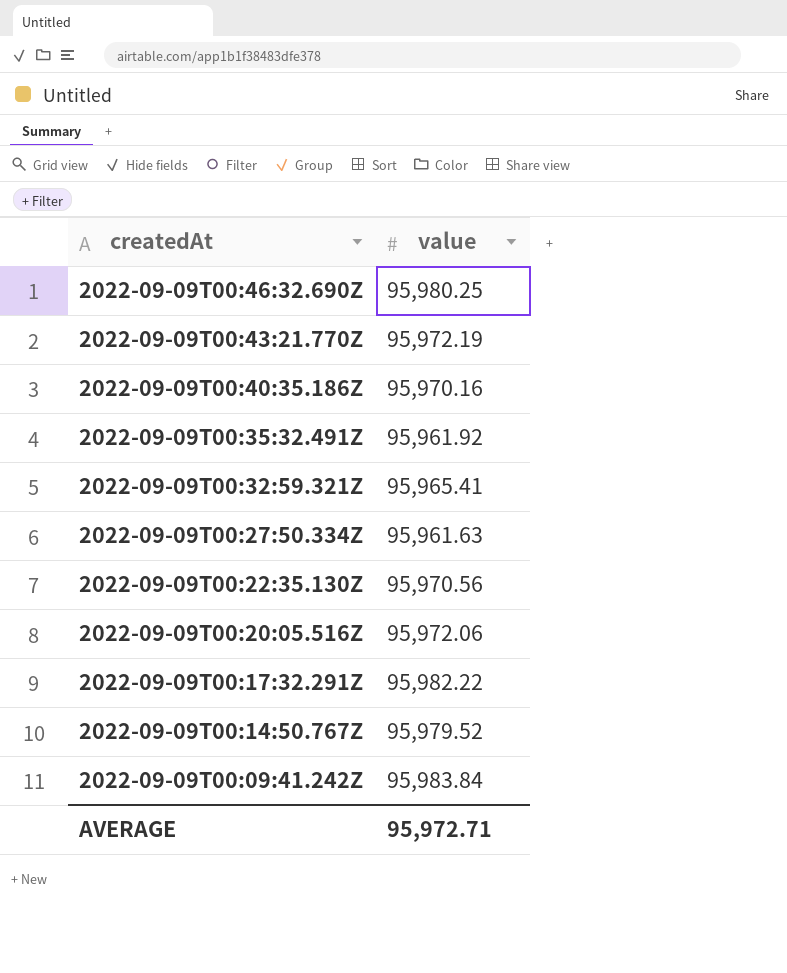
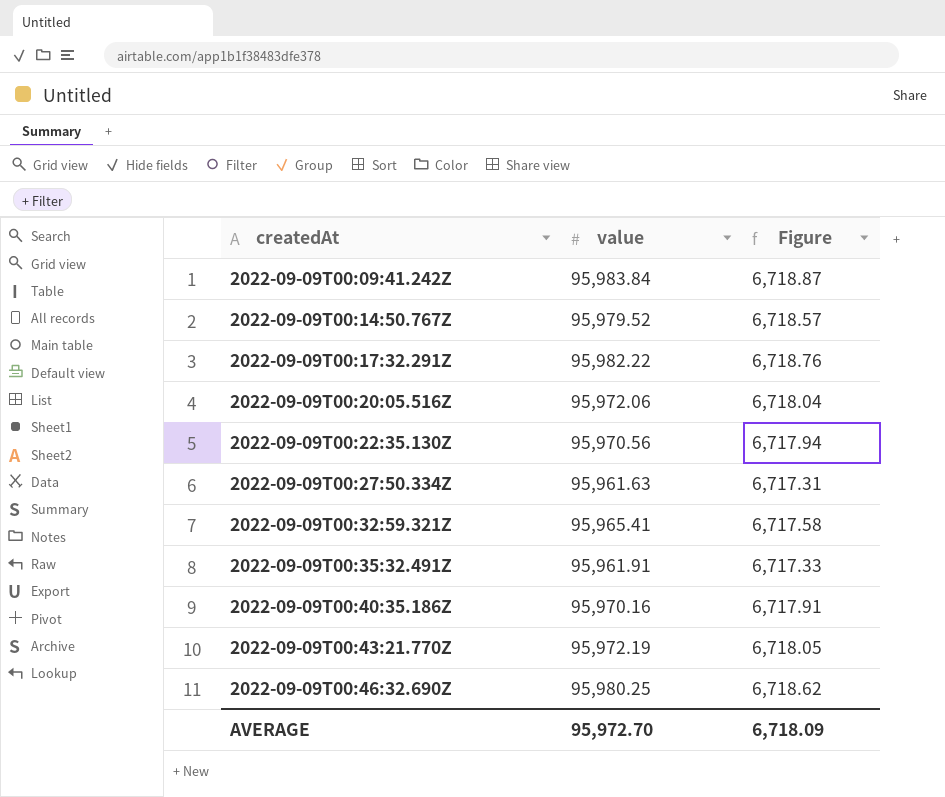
row order: createdAt descending -> createdAt ascending
column Figure | formula: none -> [value] * 0.07
2022-09-09T00:35:32.491Z | value: 95,961.92 -> 95,961.91
AVERAGE | value: 95,972.71 -> 95,972.70

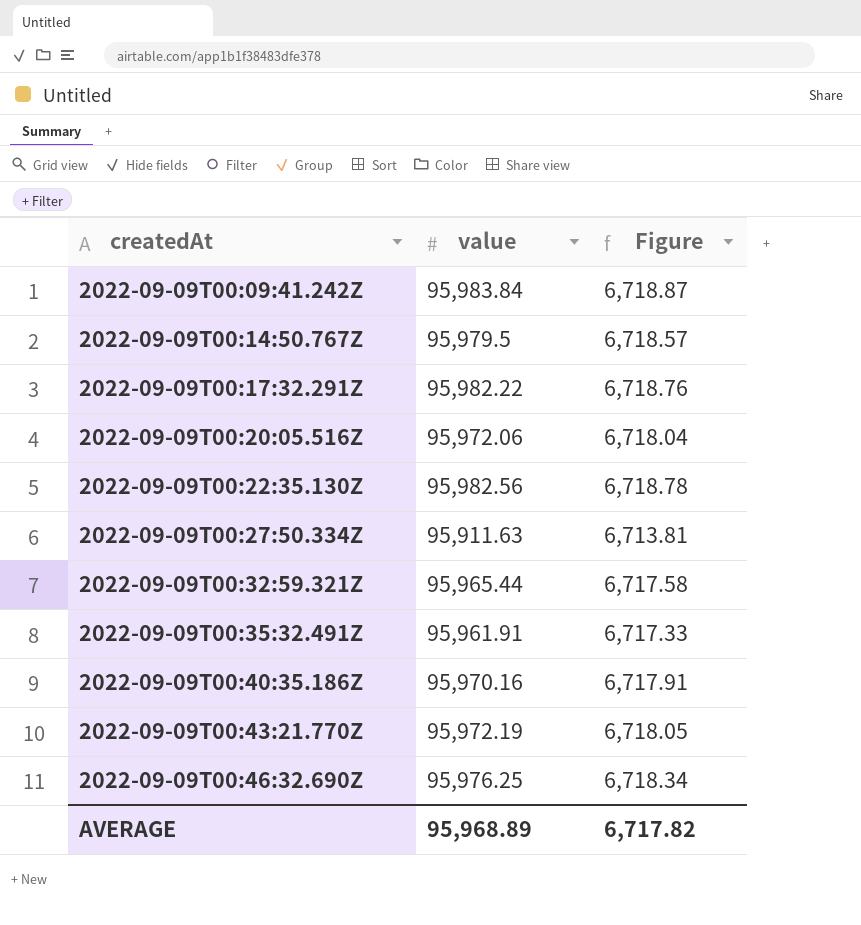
2022-09-09T00:14:50.767Z | value: 95,979.52 -> 95,979.5
2022-09-09T00:22:35.130Z | value: 95,970.56 -> 95,982.56
2022-09-09T00:22:35.130Z | Figure: 6,717.94 -> 6,718.78
2022-09-09T00:27:50.334Z | value: 95,961.63 -> 95,911.63
2022-09-09T00:27:50.334Z | Figure: 6,717.31 -> 6,713.81
2022-09-09T00:32:59.321Z | value: 95,965.41 -> 95,965.44
2022-09-09T00:46:32.690Z | value: 95,980.25 -> 95,976.25
2022-09-09T00:46:32.690Z | Figure: 6,718.62 -> 6,718.34
AVERAGE | value: 95,972.70 -> 95,968.89
AVERAGE | Figure: 6,718.09 -> 6,717.82

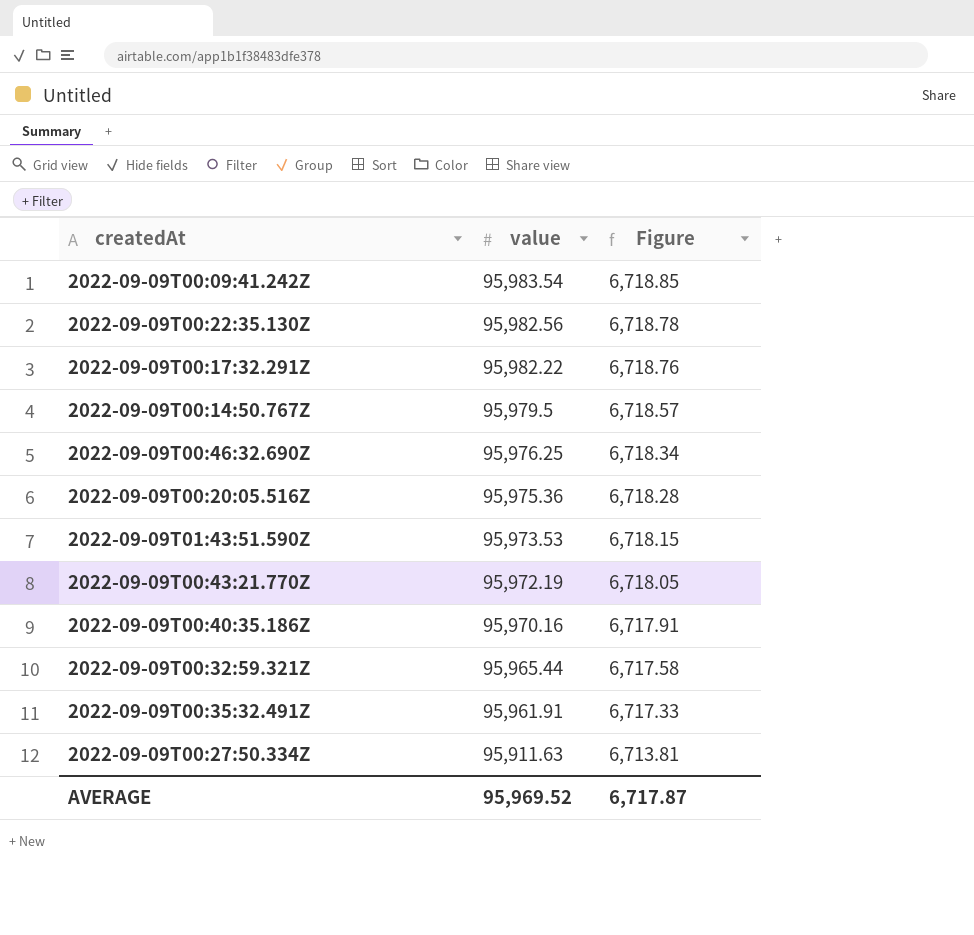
row order: createdAt ascending -> value descending
2022-09-09T00:09:41.242Z | value: 95,983.84 -> 95,983.54
2022-09-09T00:09:41.242Z | Figure: 6,718.87 -> 6,718.85
2022-09-09T00:20:05.516Z | value: 95,972.06 -> 95,975.36
2022-09-09T00:20:05.516Z | Figure: 6,718.04 -> 6,718.28
row 2022-09-09T01:43:51.590Z: none -> 95,973.53 | 6,718.15
AVERAGE | value: 95,968.89 -> 95,969.52
AVERAGE | Figure: 6,717.82 -> 6,717.87

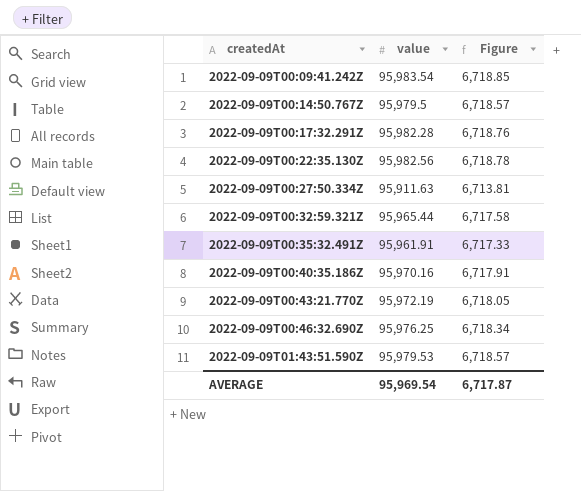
row order: value descending -> createdAt ascending
row 2022-09-09T00:20:05.516Z: 95,975.36 | 6,718.28 -> none
2022-09-09T00:17:32.291Z | value: 95,982.22 -> 95,982.28
2022-09-09T01:43:51.590Z | value: 95,973.53 -> 95,979.53
2022-09-09T01:43:51.590Z | Figure: 6,718.15 -> 6,718.57
AVERAGE | value: 95,969.52 -> 95,969.54

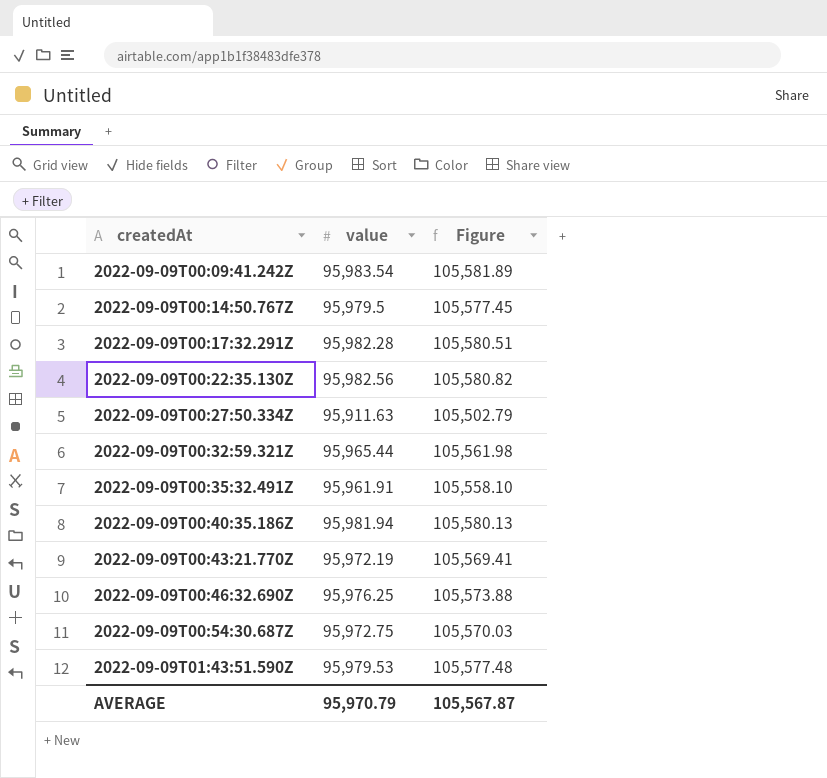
column Figure | formula: [value] * 0.07 -> [value] * 1.1
2022-09-09T00:40:35.186Z | value: 95,970.16 -> 95,981.94
row 2022-09-09T00:54:30.687Z: none -> 95,972.75 | 105,570.03
AVERAGE | value: 95,969.54 -> 95,970.79
AVERAGE | Figure: 6,717.87 -> 105,567.87

